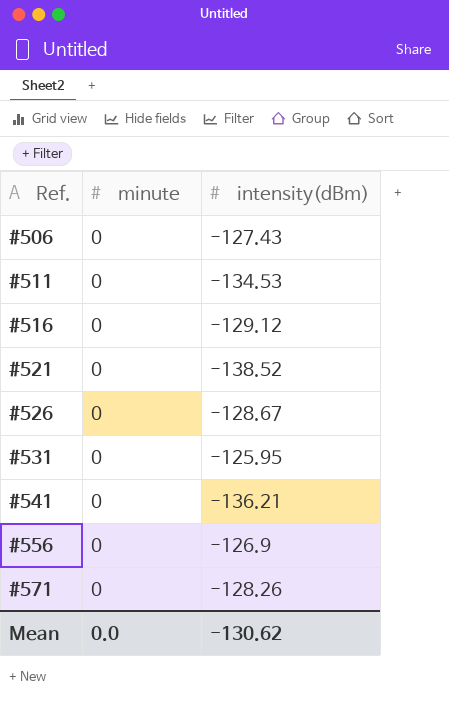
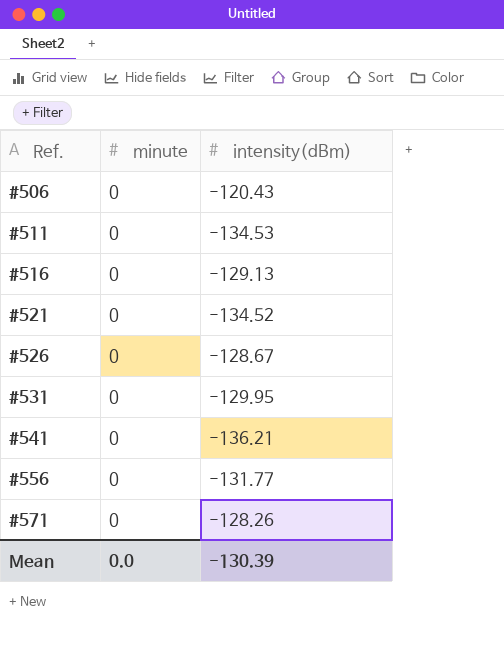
#506 | intensity(dBm): -127.43 -> -120.43
#516 | intensity(dBm): -129.12 -> -129.13
#521 | intensity(dBm): -138.52 -> -134.52
#531 | intensity(dBm): -125.95 -> -129.95
#556 | intensity(dBm): -126.9 -> -131.77
Mean | intensity(dBm): -130.62 -> -130.39

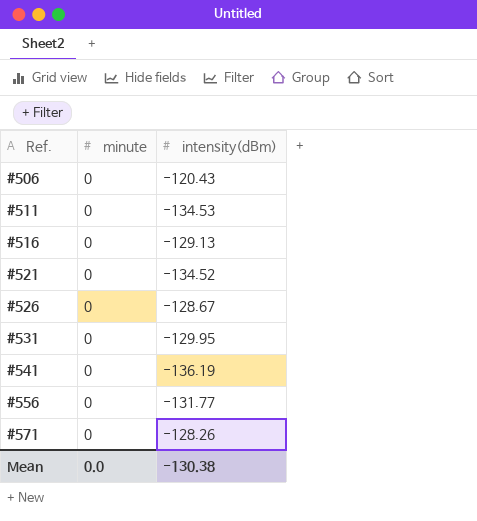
#541 | intensity(dBm): -136.21 -> -136.19
Mean | intensity(dBm): -130.39 -> -130.38

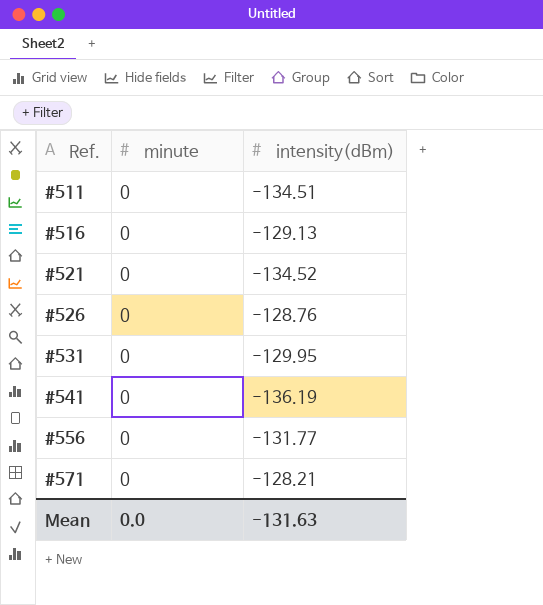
row #506: 0 | -120.43 -> none
#511 | intensity(dBm): -134.53 -> -134.51
#526 | intensity(dBm): -128.67 -> -128.76
#571 | intensity(dBm): -128.26 -> -128.21
Mean | intensity(dBm): -130.38 -> -131.63

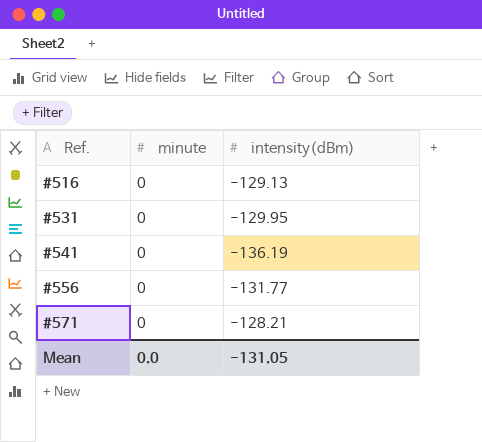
row #511: 0 | -134.51 -> none
row #521: 0 | -134.52 -> none
row #526: 0 | -128.76 -> none
Mean | intensity(dBm): -131.63 -> -131.05

